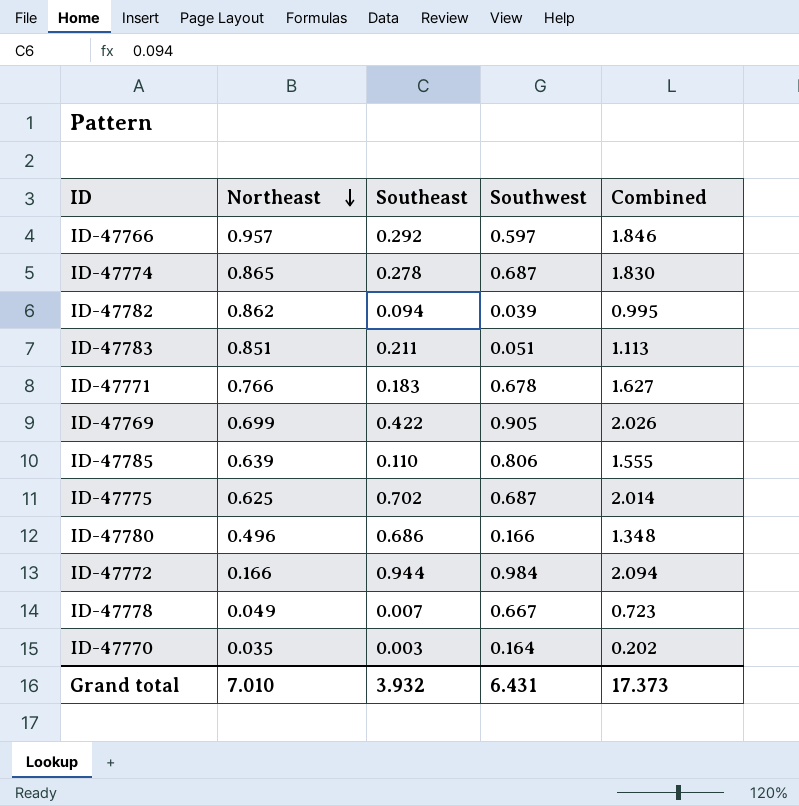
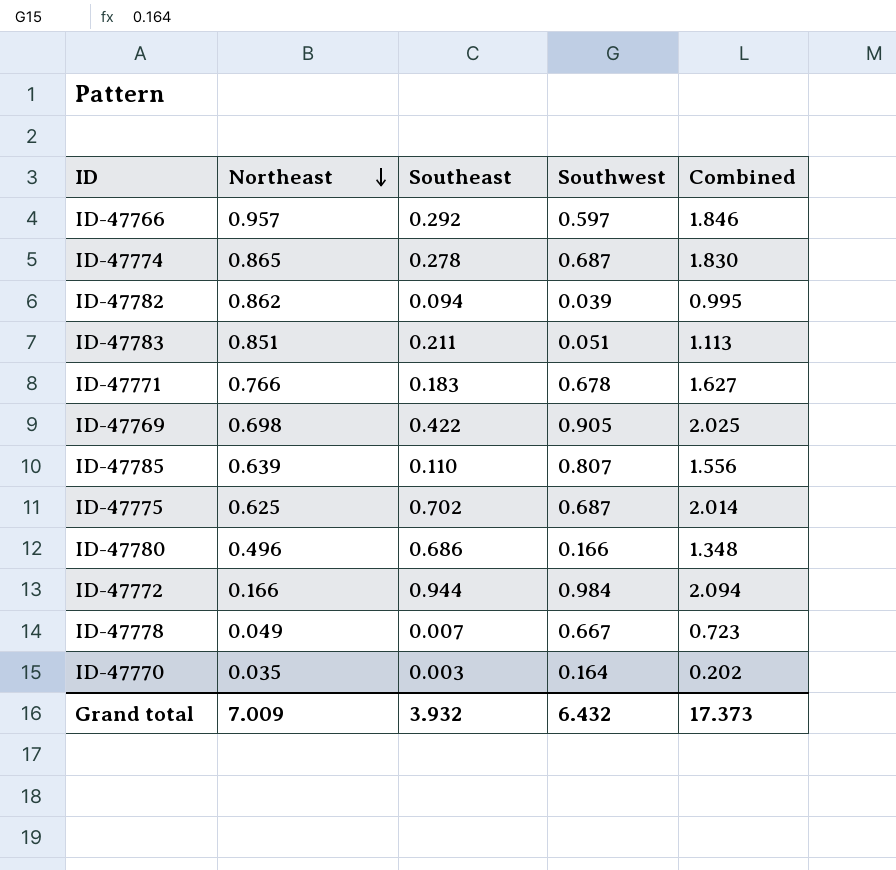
ID-47769 | Northeast: 0.699 -> 0.698
ID-47769 | Combined: 2.026 -> 2.025
ID-47785 | Southwest: 0.806 -> 0.807
ID-47785 | Combined: 1.555 -> 1.556
Grand total | Northeast: 7.010 -> 7.009
Grand total | Southwest: 6.431 -> 6.432

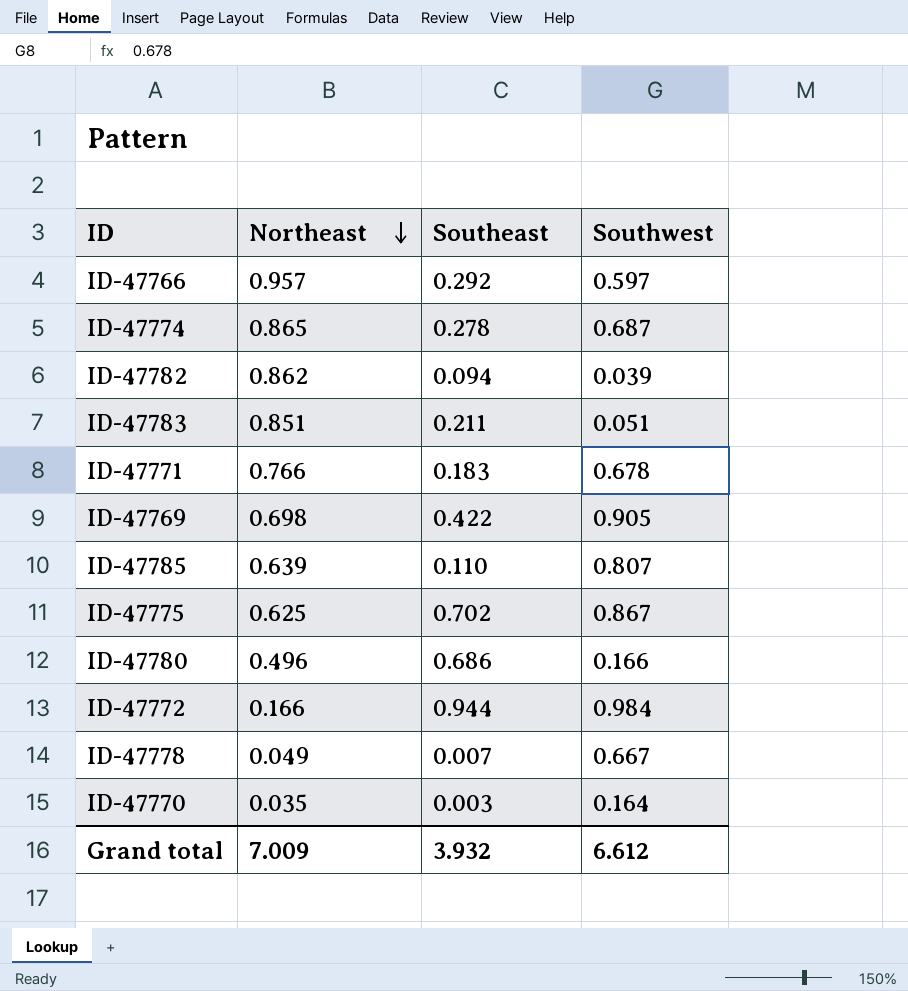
column Combined | formula: [Northeast] + [Southeast] + [Southwest] -> none
ID-47775 | Southwest: 0.687 -> 0.867
Grand total | Southwest: 6.432 -> 6.612

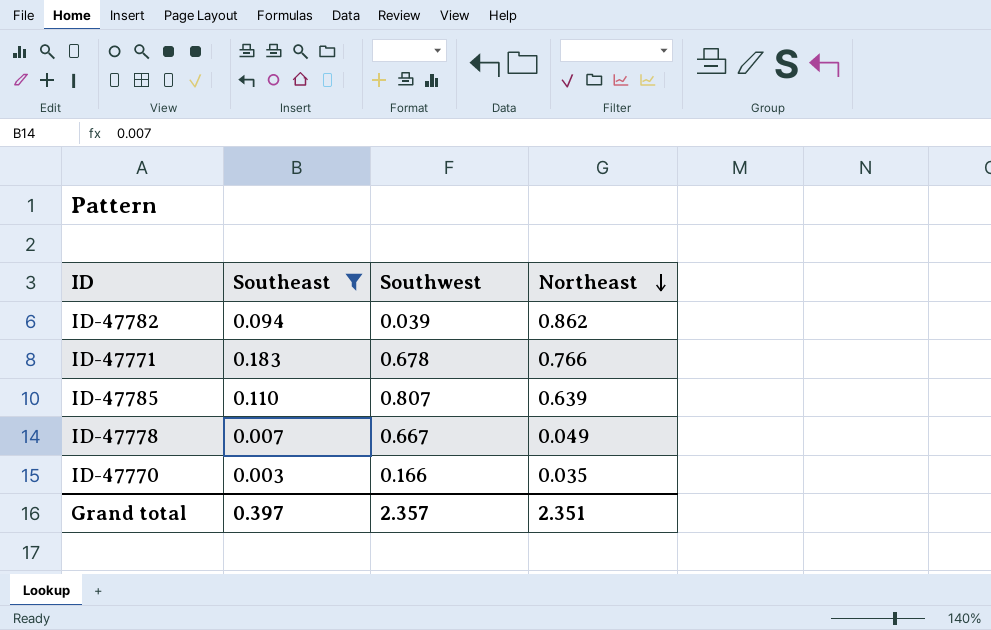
filter: none -> Southeast <= 0.183
column Northeast | position: 2 -> 4
ID-47770 | Southwest: 0.164 -> 0.166
Grand total | Southeast: 3.932 -> 0.397
Grand total | Southwest: 6.612 -> 2.357
Grand total | Northeast: 7.009 -> 2.351

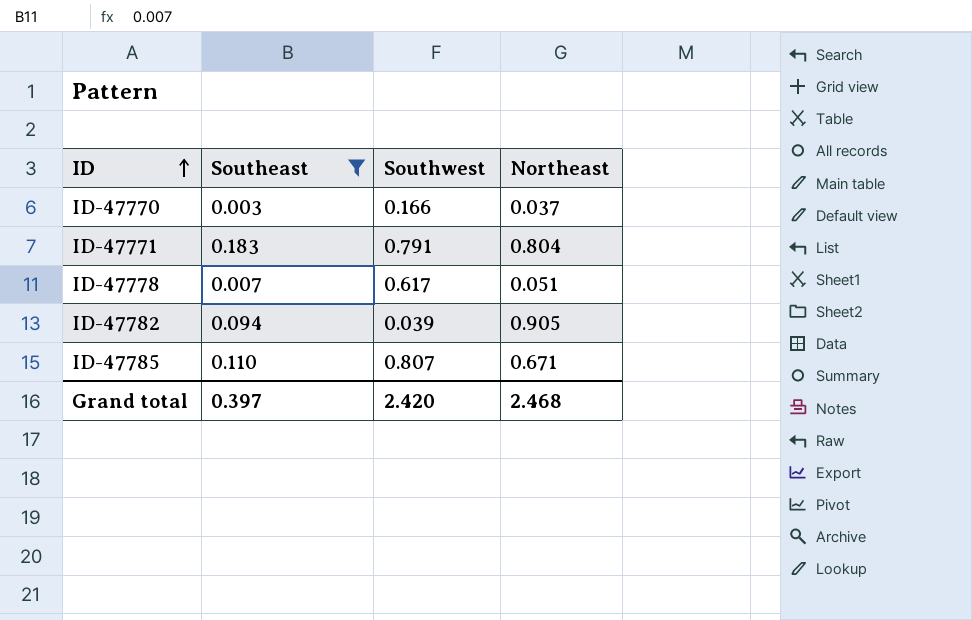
row order: Northeast descending -> ID ascending
ID-47770 | Northeast: 0.035 -> 0.037
ID-47771 | Southwest: 0.678 -> 0.791
ID-47771 | Northeast: 0.766 -> 0.804
ID-47778 | Southwest: 0.667 -> 0.617
ID-47778 | Northeast: 0.049 -> 0.051
ID-47782 | Northeast: 0.862 -> 0.905
ID-47785 | Northeast: 0.639 -> 0.671
Grand total | Southwest: 2.357 -> 2.420
Grand total | Northeast: 2.351 -> 2.468

